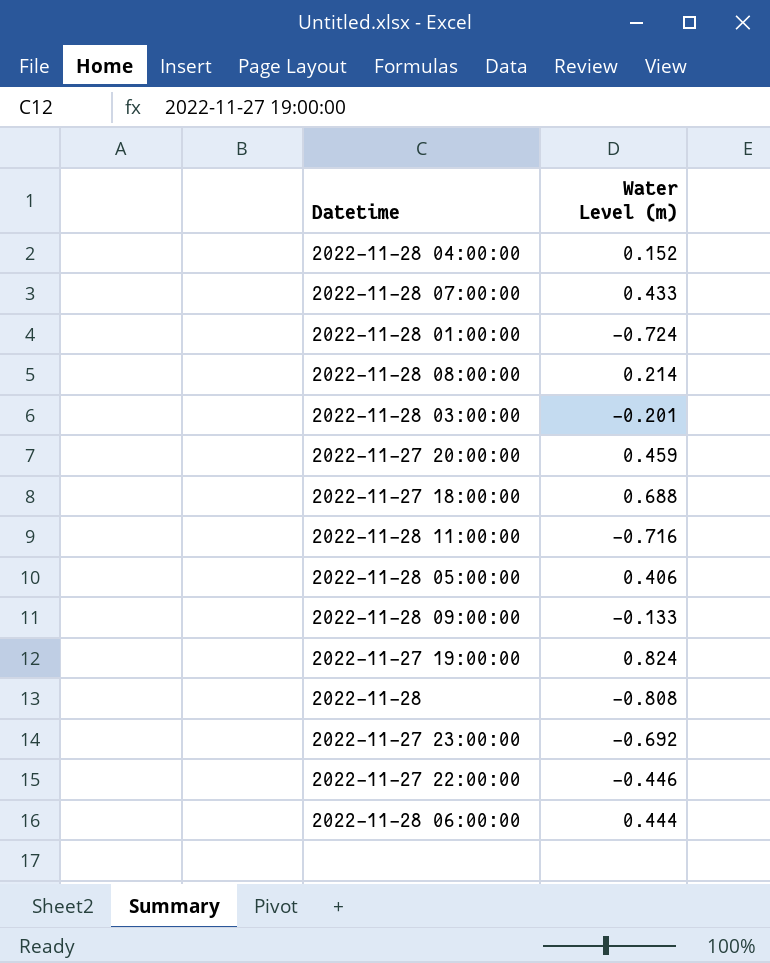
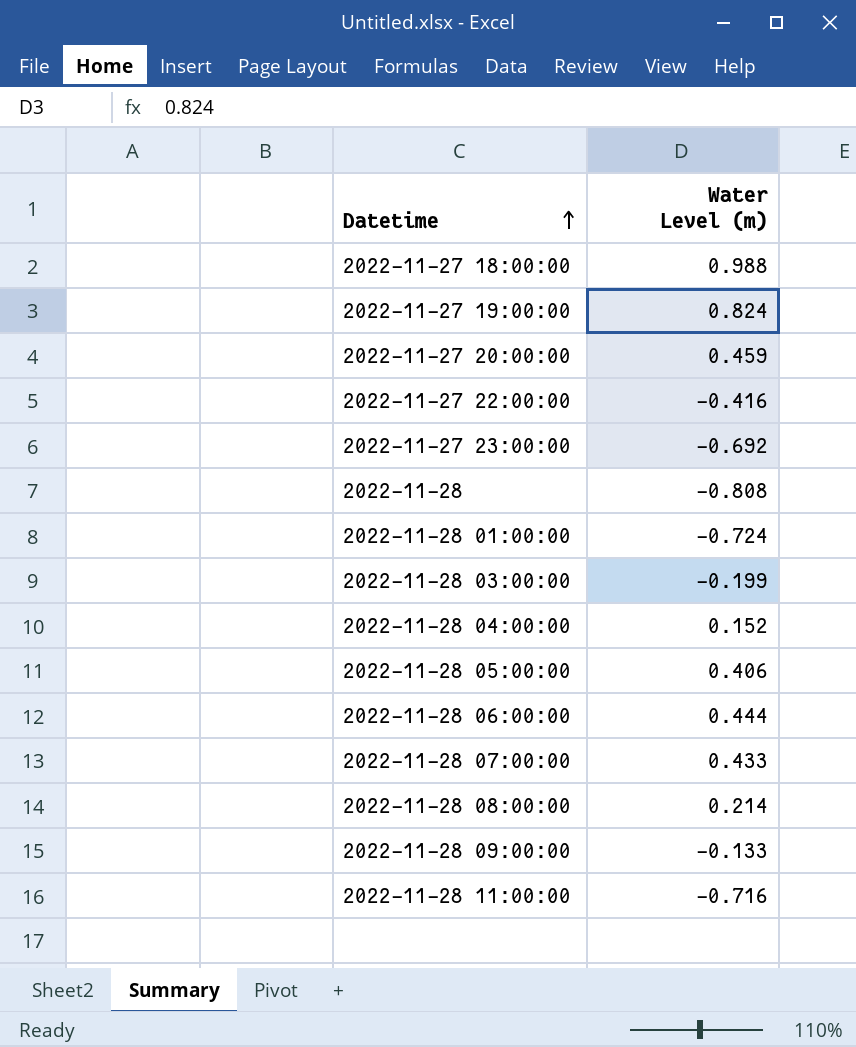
row order: none -> Datetime ascending
2022-11-27 18:00:00 | Water Level (m): 0.688 -> 0.988
2022-11-27 22:00:00 | Water Level (m): -0.446 -> -0.416
2022-11-28 03:00:00 | Water Level (m): -0.201 -> -0.199

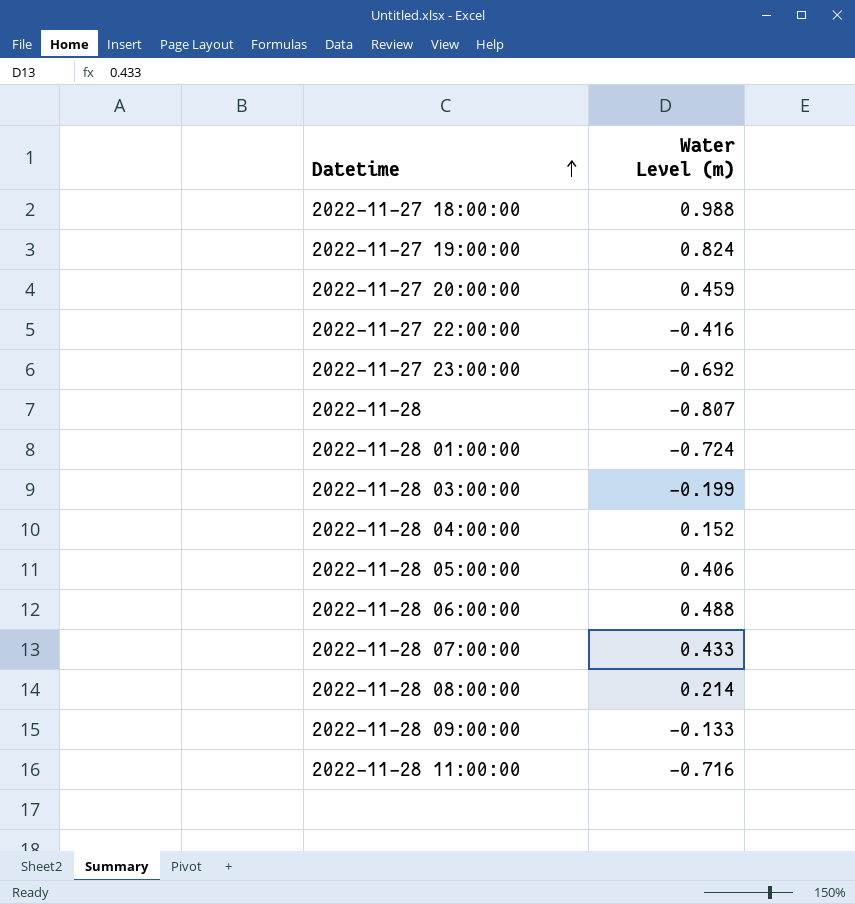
2022-11-28 | Water Level (m): -0.808 -> -0.807
2022-11-28 06:00:00 | Water Level (m): 0.444 -> 0.488

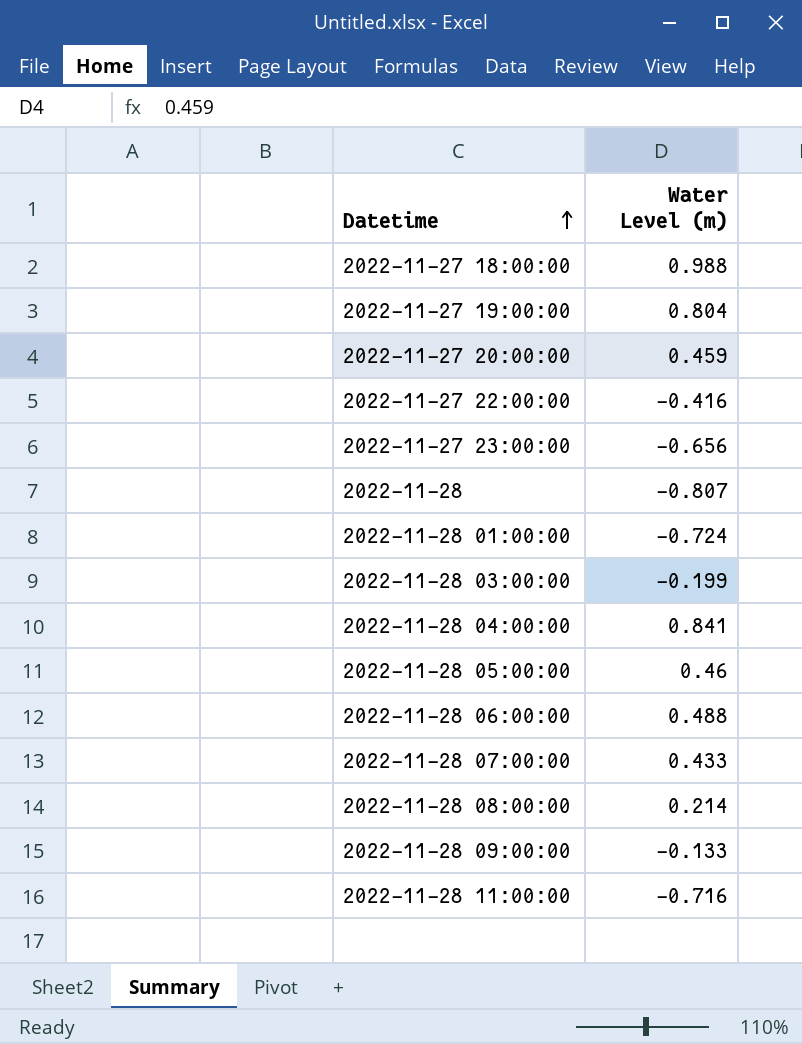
2022-11-27 19:00:00 | Water Level (m): 0.824 -> 0.804
2022-11-27 23:00:00 | Water Level (m): -0.692 -> -0.656
2022-11-28 04:00:00 | Water Level (m): 0.152 -> 0.841
2022-11-28 05:00:00 | Water Level (m): 0.406 -> 0.46

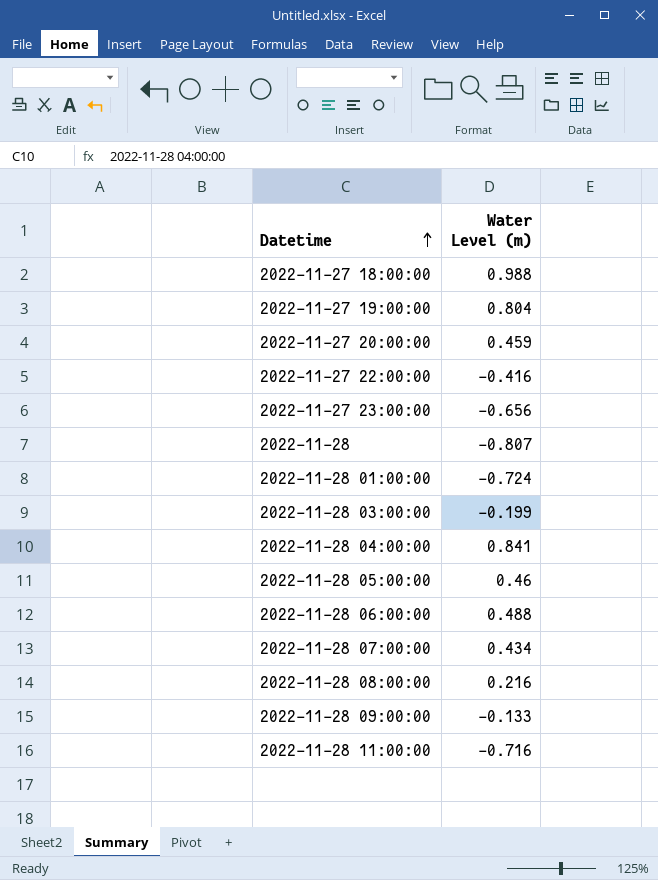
2022-11-28 07:00:00 | Water Level (m): 0.433 -> 0.434
2022-11-28 08:00:00 | Water Level (m): 0.214 -> 0.216

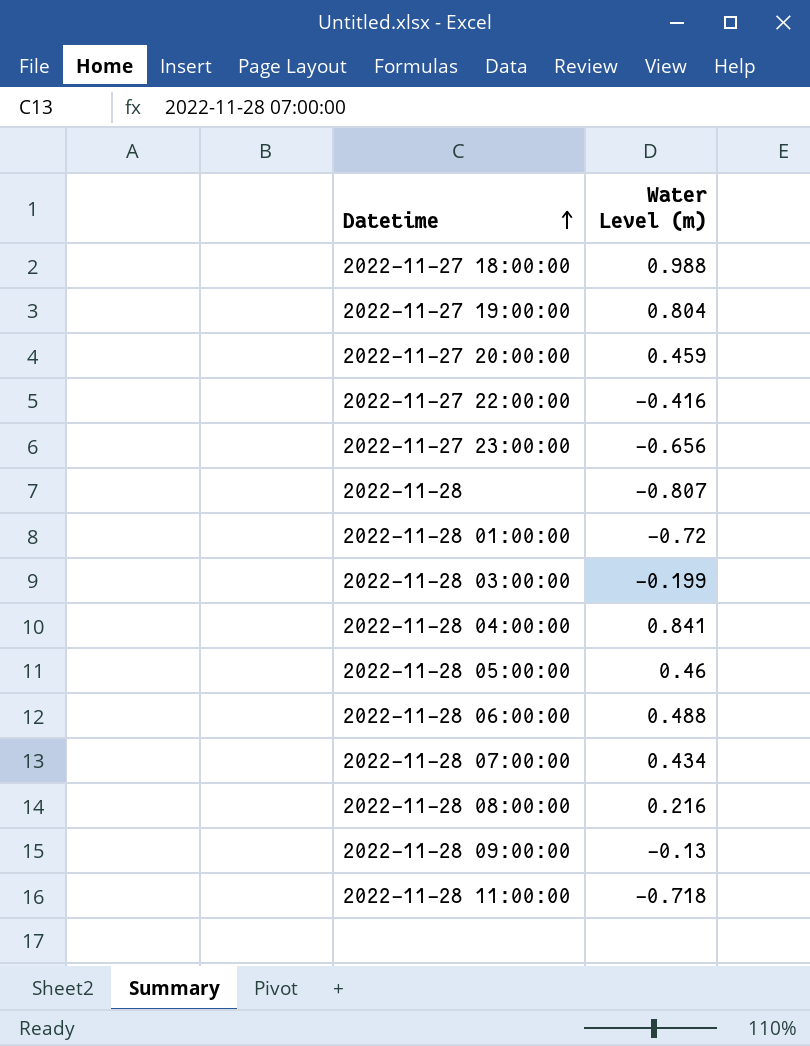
2022-11-28 01:00:00 | Water Level (m): -0.724 -> -0.72
2022-11-28 09:00:00 | Water Level (m): -0.133 -> -0.13
2022-11-28 11:00:00 | Water Level (m): -0.716 -> -0.718

